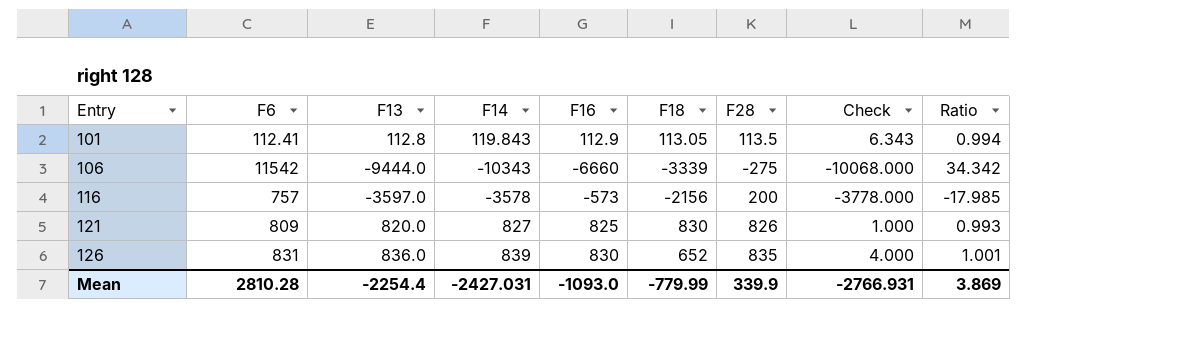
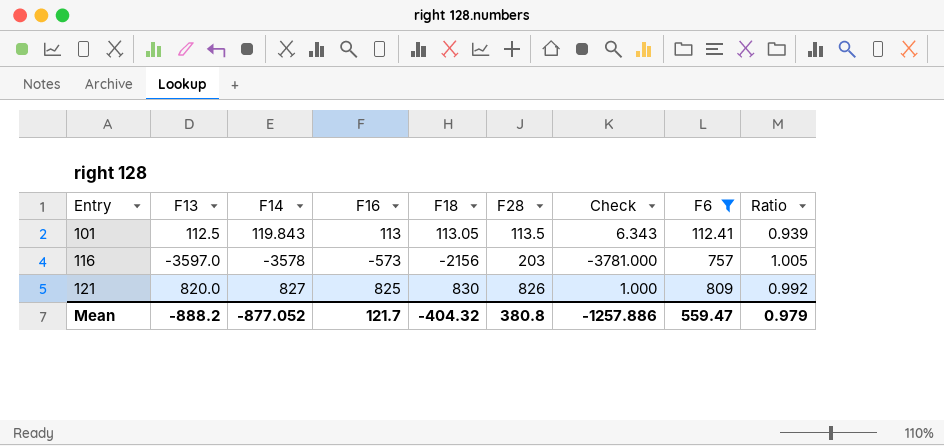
filter: none -> F6 <= 809
column F6 | position: 2 -> 8
column Ratio | formula: [F13] / [F28] -> [F13] / [F14]
101 | F13: 112.8 -> 112.5
101 | F16: 112.9 -> 113
116 | F28: 200 -> 203
116 | Check: -3778.000 -> -3781.000
Mean | F13: -2254.4 -> -888.2
Mean | F14: -2427.031 -> -877.052
Mean | F16: -1093.0 -> 121.7
Mean | F18: -779.99 -> -404.32
Mean | F28: 339.9 -> 380.8
Mean | Check: -2766.931 -> -1257.886
Mean | F6: 2810.28 -> 559.47
Mean | Ratio: 3.869 -> 0.979

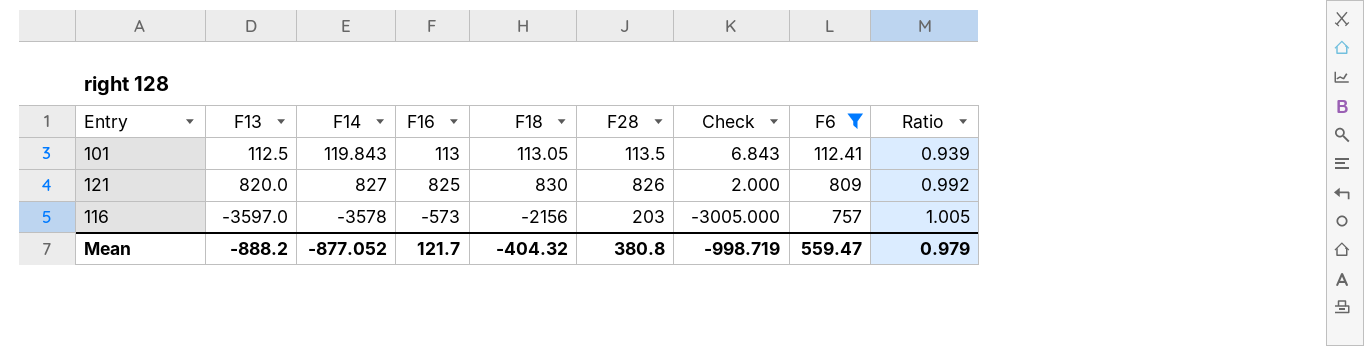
row order: Entry ascending -> Check descending
column Check | formula: [F14] - [F28] -> [F14] - [F16]
Mean | Check: -1257.886 -> -998.719

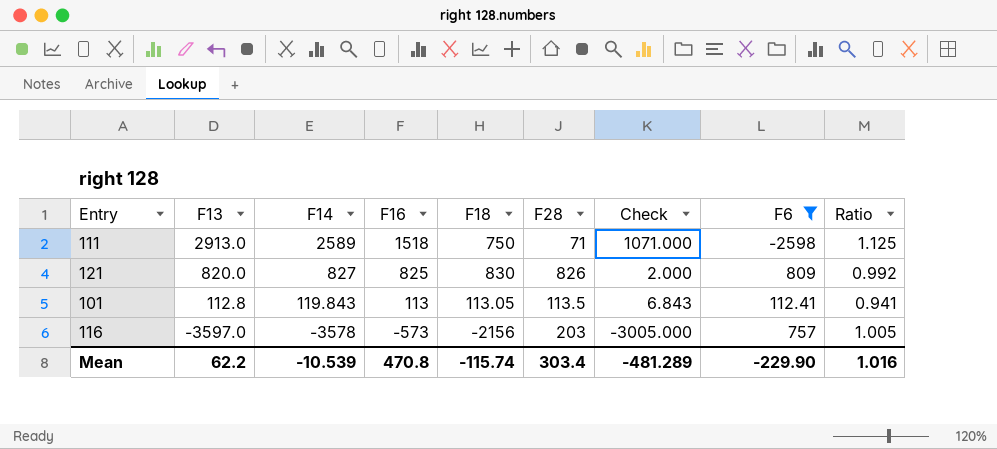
row order: Check descending -> F13 descending
row 111: none -> 2913.0 | 2589 | 1518 | 750 | 71 | 1071.000 | -2598 | 1.125
101 | F13: 112.5 -> 112.8
101 | Ratio: 0.939 -> 0.941
Mean | F13: -888.2 -> 62.2
Mean | F14: -877.052 -> -10.539
Mean | F16: 121.7 -> 470.8
Mean | F18: -404.32 -> -115.74
Mean | F28: 380.8 -> 303.4
Mean | Check: -998.719 -> -481.289
Mean | F6: 559.47 -> -229.90
Mean | Ratio: 0.979 -> 1.016

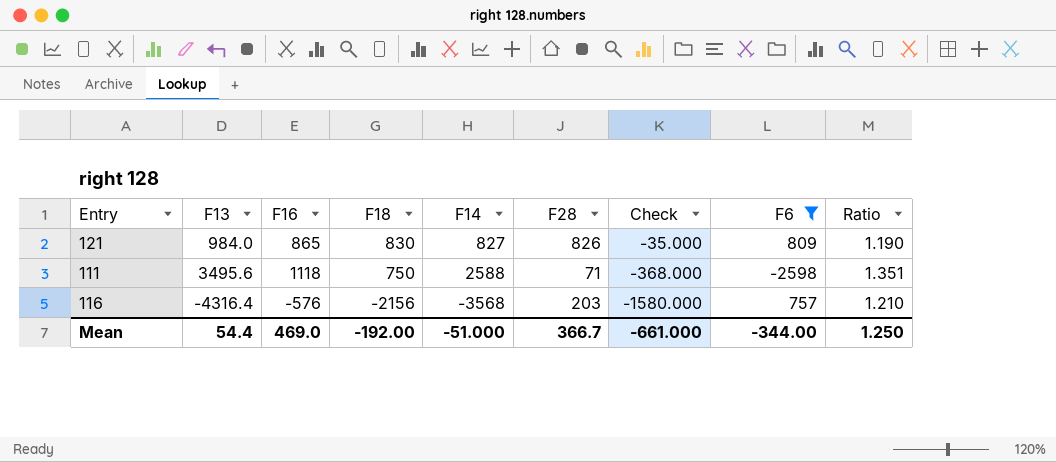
row order: F13 descending -> F18 descending
column F14 | position: 3 -> 5
column Check | formula: [F14] - [F16] -> [F18] - [F16]
row 101: 112.8 | 119.843 | 113 | 113.05 | 113.5 | 6.843 | 112.41 | 0.941 -> none
121 | F13: 820.0 -> 984.0
121 | F16: 825 -> 865
121 | Ratio: 0.992 -> 1.190
111 | F13: 2913.0 -> 3495.6
111 | F16: 1518 -> 1118
111 | F14: 2589 -> 2588
111 | Ratio: 1.125 -> 1.351
116 | F13: -3597.0 -> -4316.4
116 | F16: -573 -> -576
116 | F14: -3578 -> -3568
116 | Ratio: 1.005 -> 1.210
Mean | F13: 62.2 -> 54.4
Mean | F16: 470.8 -> 469.0
Mean | F18: -115.74 -> -192.00
Mean | F14: -10.539 -> -51.000
Mean | F28: 303.4 -> 366.7
Mean | Check: -481.289 -> -661.000
Mean | F6: -229.90 -> -344.00
Mean | Ratio: 1.016 -> 1.250

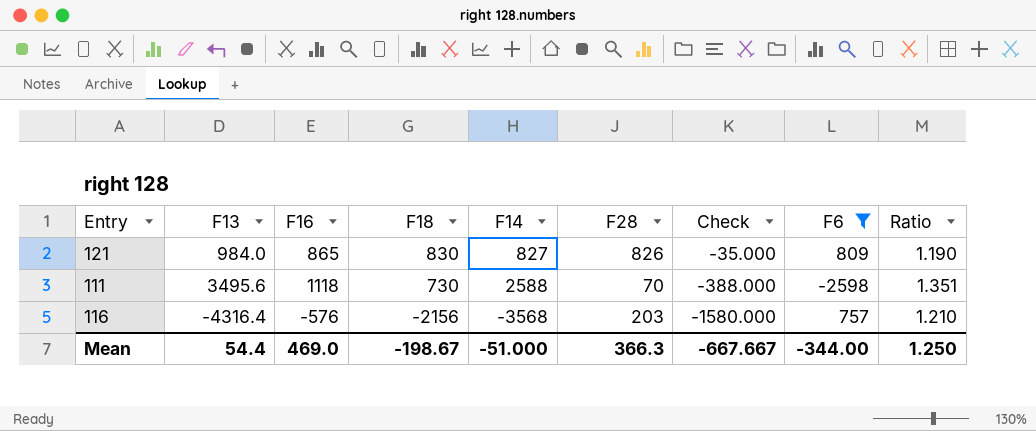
111 | F18: 750 -> 730
111 | F28: 71 -> 70
111 | Check: -368.000 -> -388.000
Mean | F18: -192.00 -> -198.67
Mean | F28: 366.7 -> 366.3
Mean | Check: -661.000 -> -667.667

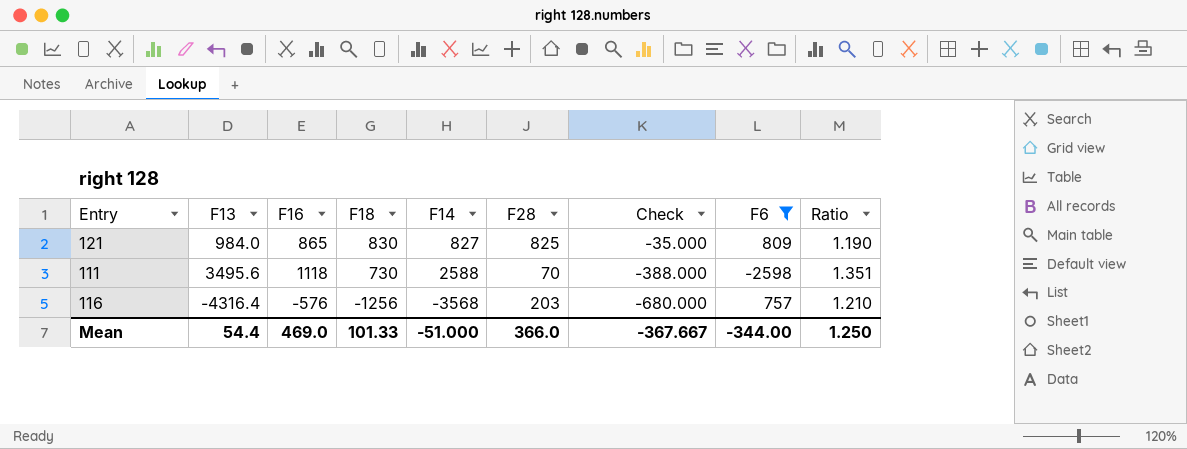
121 | F28: 826 -> 825
116 | F18: -2156 -> -1256
116 | Check: -1580.000 -> -680.000
Mean | F18: -198.67 -> 101.33
Mean | F28: 366.3 -> 366.0
Mean | Check: -667.667 -> -367.667

